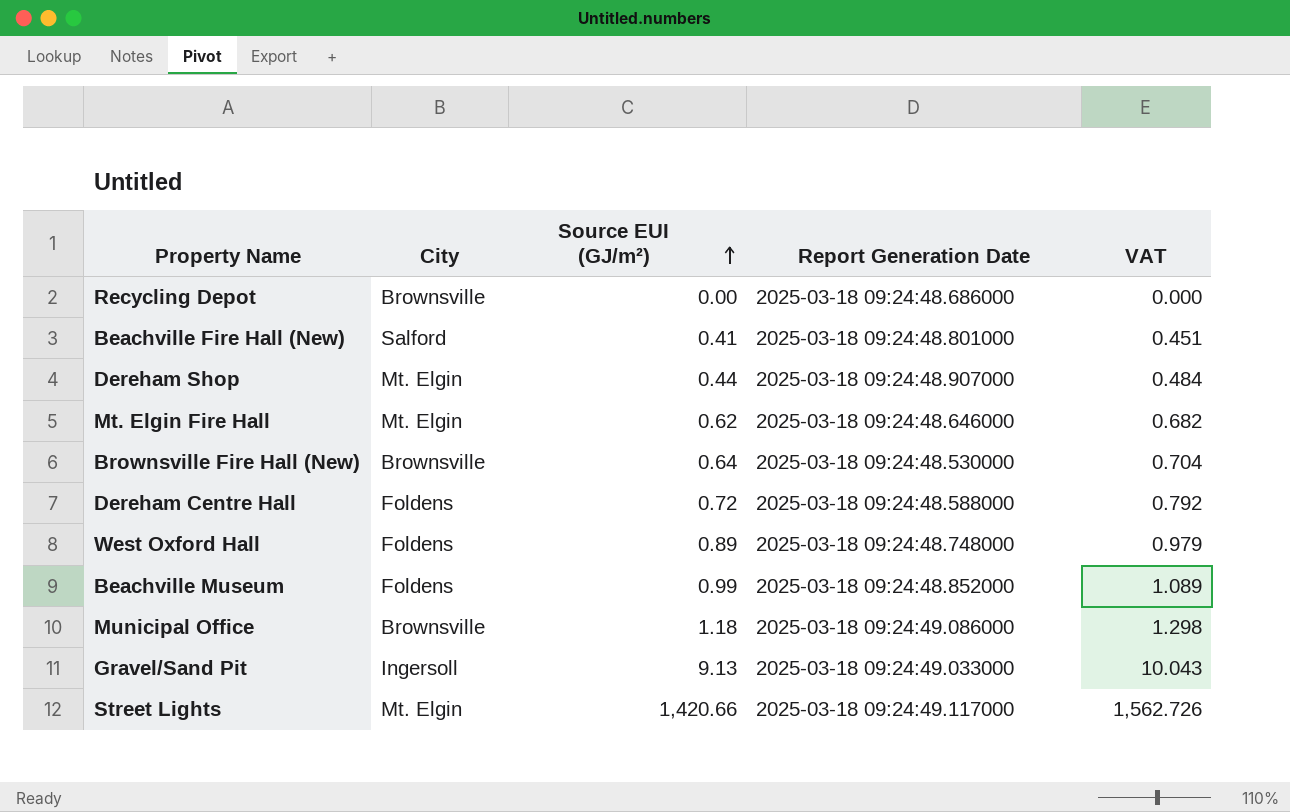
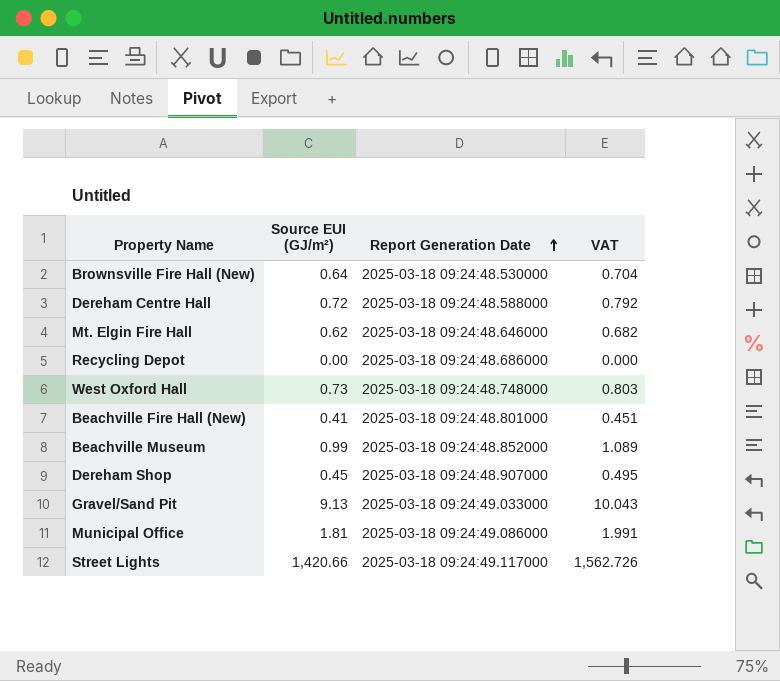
row order: Source EUI (GJ/m²) ascending -> Report Generation Date ascending
column City | position: 2 -> none
West Oxford Hall | Source EUI (GJ/m²): 0.89 -> 0.73
West Oxford Hall | VAT: 0.979 -> 0.803
Dereham Shop | Source EUI (GJ/m²): 0.44 -> 0.45
Dereham Shop | VAT: 0.484 -> 0.495
Municipal Office | Source EUI (GJ/m²): 1.18 -> 1.81
Municipal Office | VAT: 1.298 -> 1.991

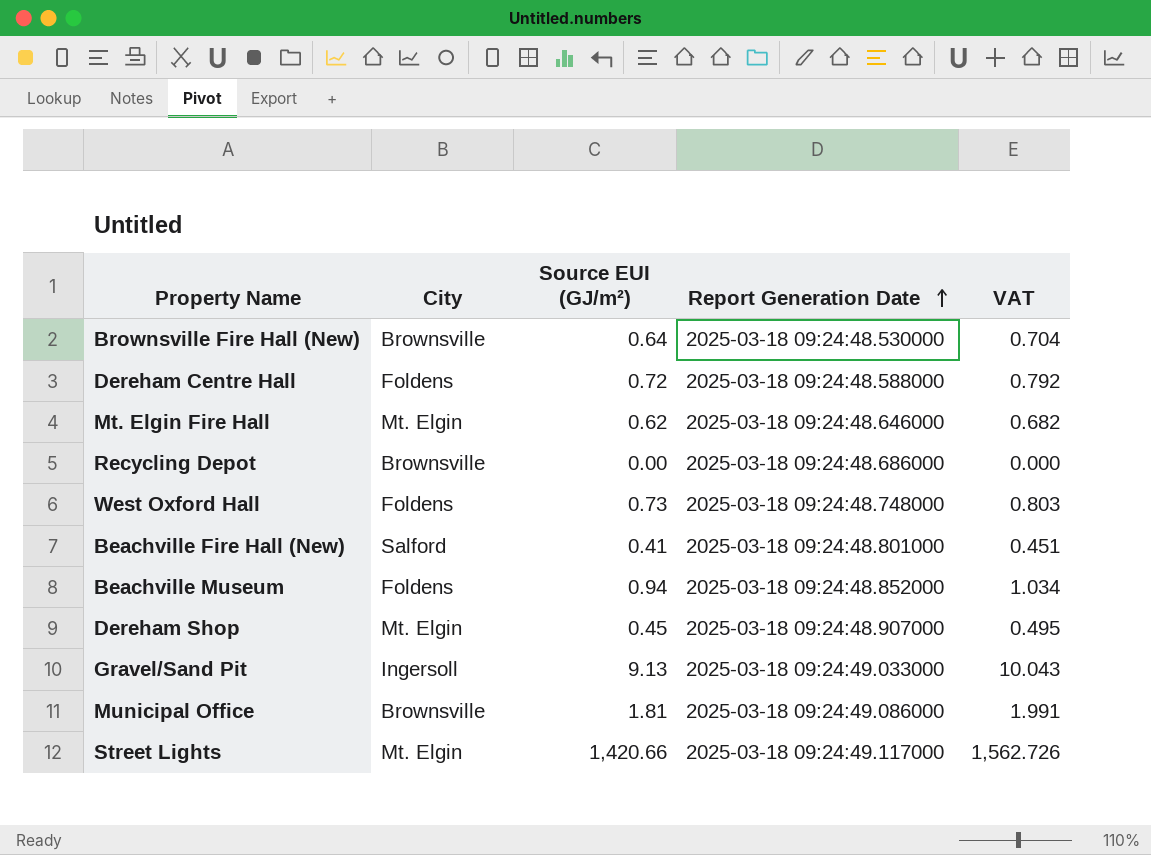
column City | position: none -> 2
Beachville Museum | Source EUI (GJ/m²): 0.99 -> 0.94
Beachville Museum | VAT: 1.089 -> 1.034

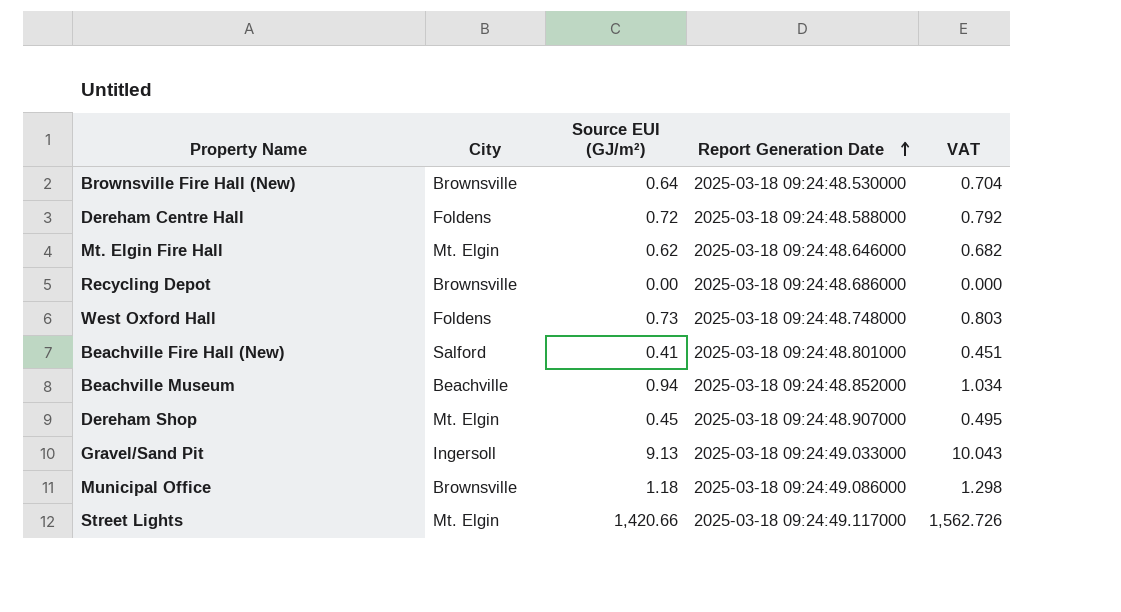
Beachville Museum | City: Foldens -> Beachville
Municipal Office | Source EUI (GJ/m²): 1.81 -> 1.18
Municipal Office | VAT: 1.991 -> 1.298

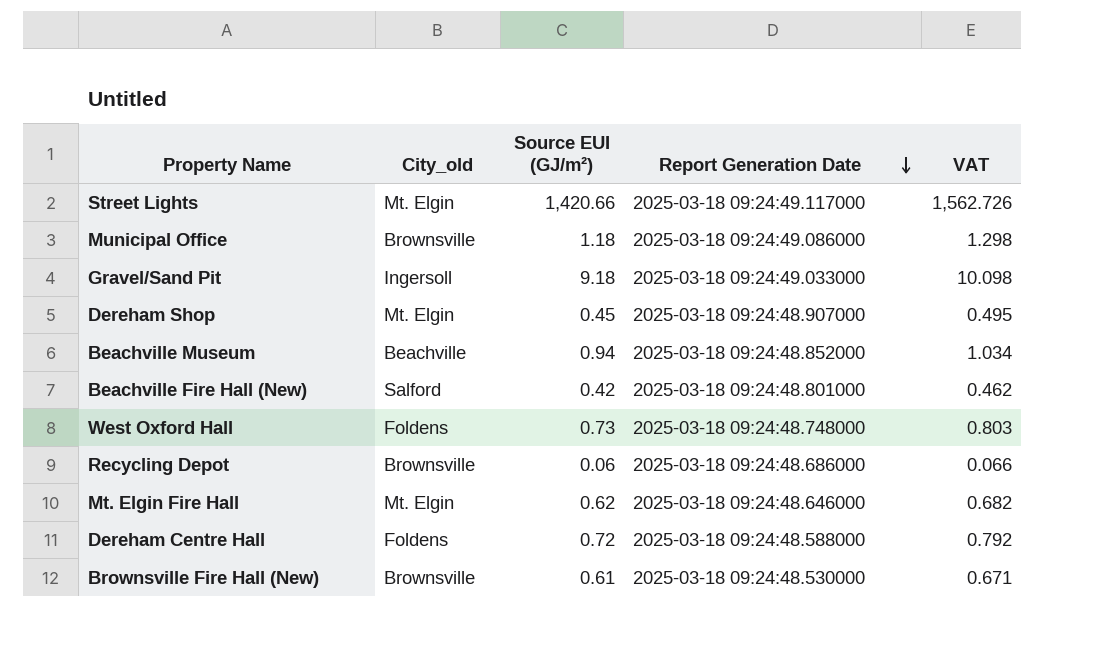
row order: Report Generation Date ascending -> Report Generation Date descending
column name: City -> City_old
Gravel/Sand Pit | Source EUI (GJ/m²): 9.13 -> 9.18
Gravel/Sand Pit | VAT: 10.043 -> 10.098
Beachville Fire Hall (New) | Source EUI (GJ/m²): 0.41 -> 0.42
Beachville Fire Hall (New) | VAT: 0.451 -> 0.462
Recycling Depot | Source EUI (GJ/m²): 0.00 -> 0.06
Recycling Depot | VAT: 0.000 -> 0.066
Brownsville Fire Hall (New) | Source EUI (GJ/m²): 0.64 -> 0.61
Brownsville Fire Hall (New) | VAT: 0.704 -> 0.671

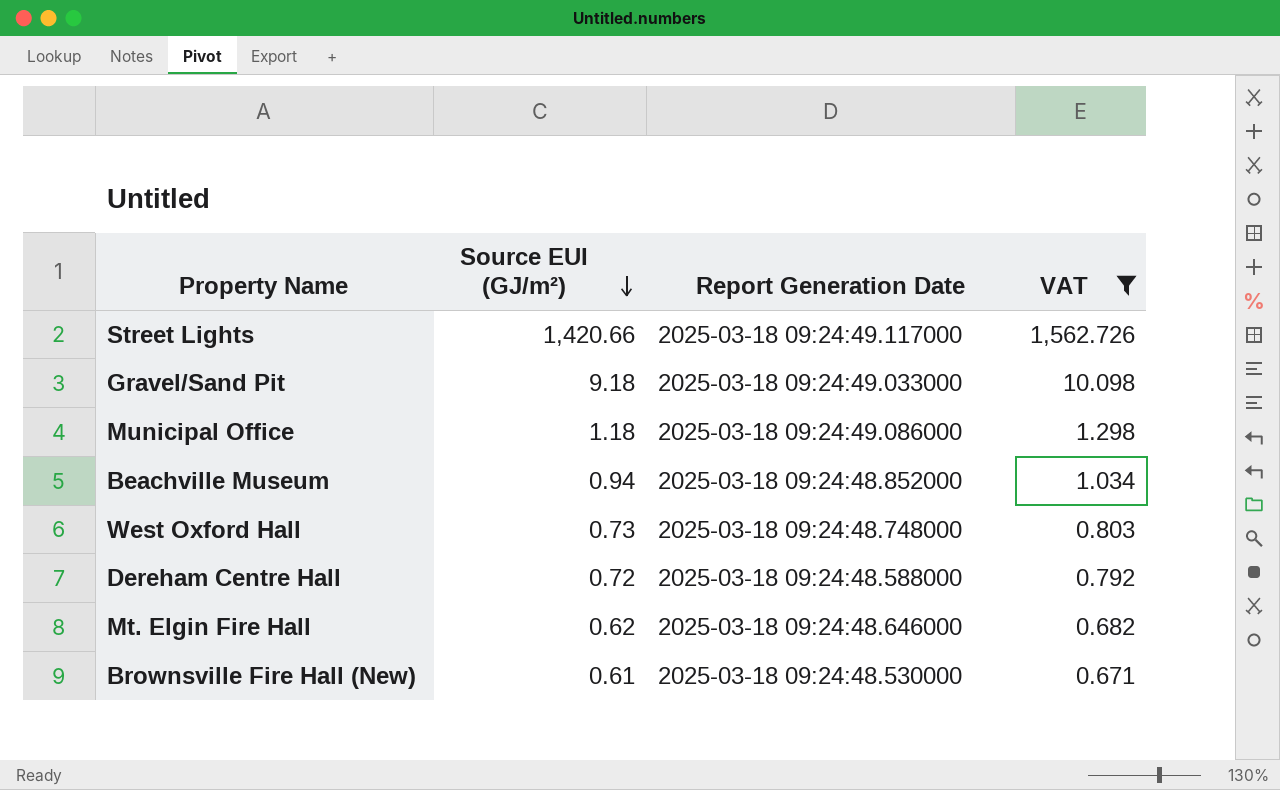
filter: none -> VAT >= 0.671
row order: Report Generation Date descending -> Source EUI (GJ/m²) descending
column City_old | position: 2 -> none

